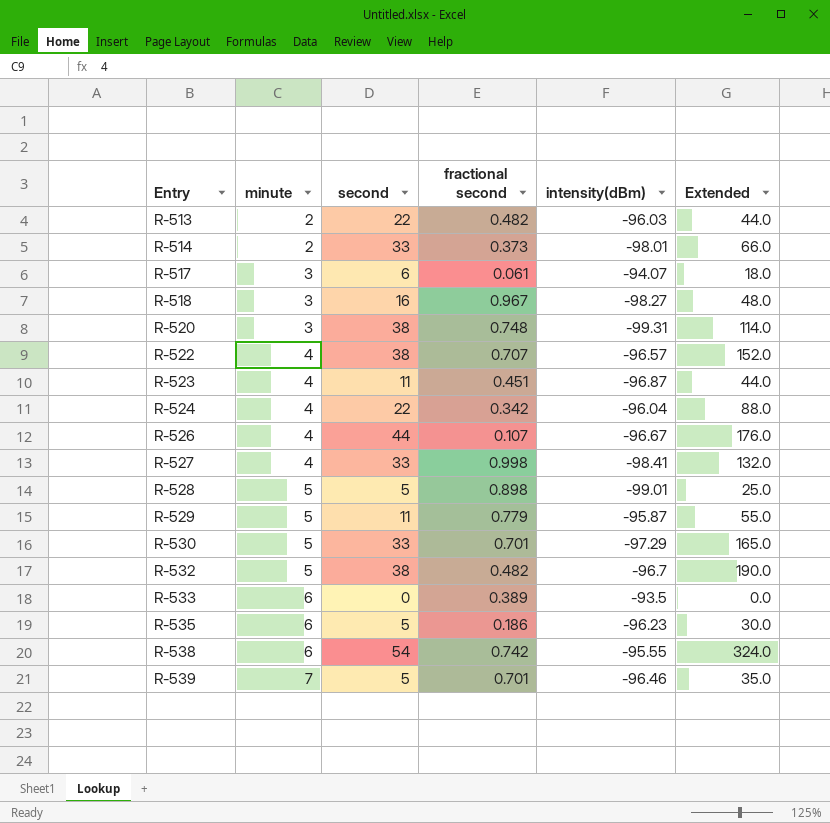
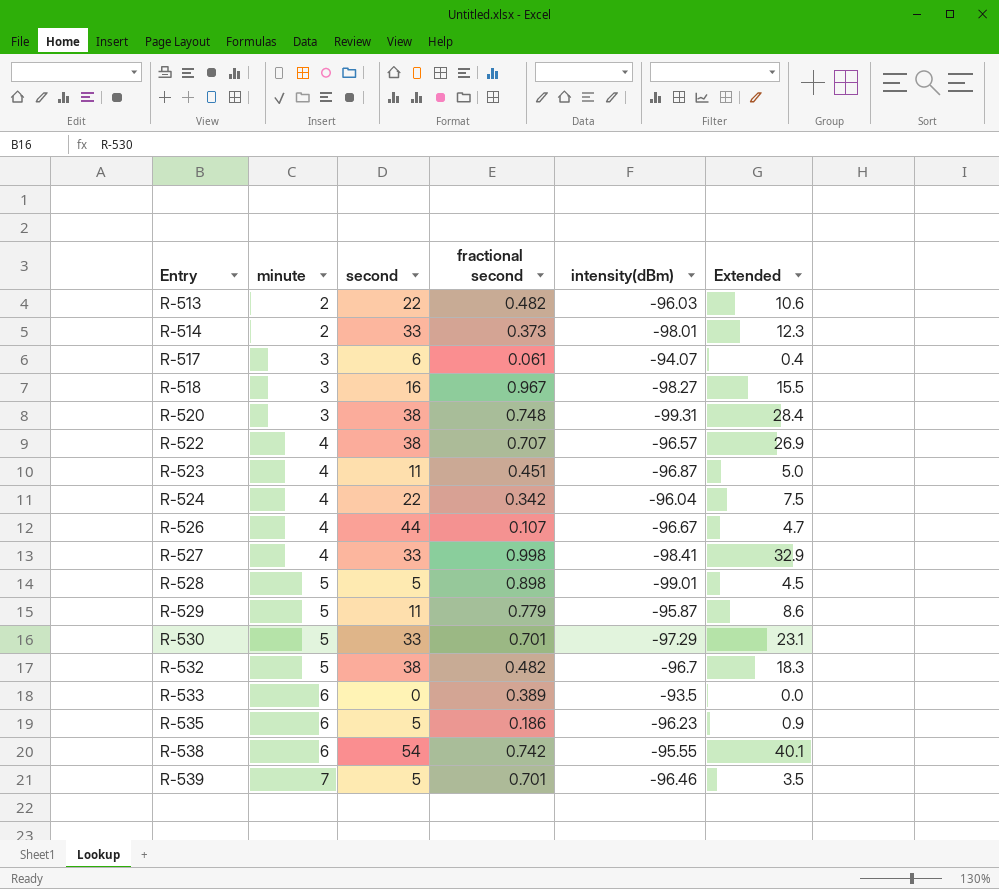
column Extended | formula: [minute] * [second] -> [second] * [fractional second]

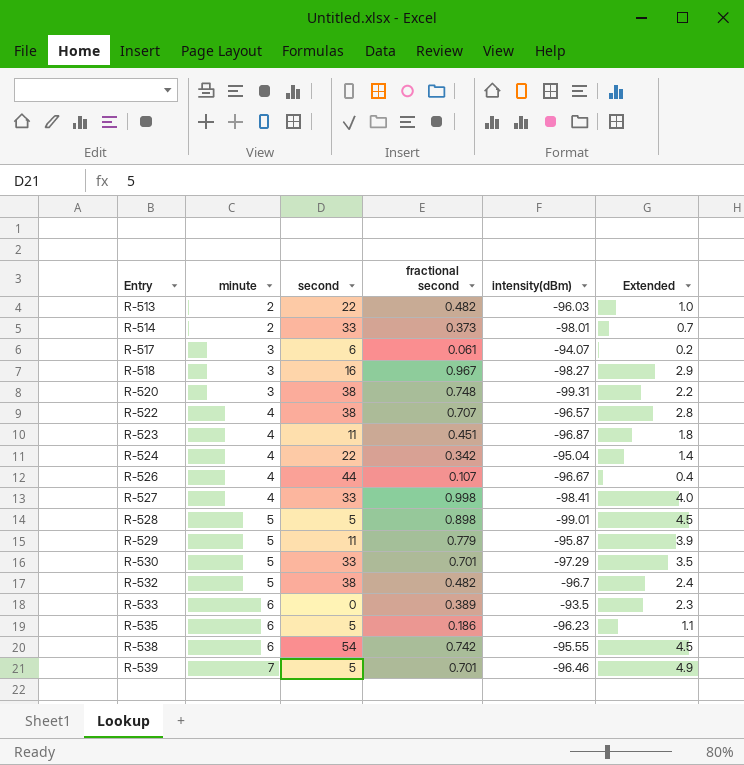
column Extended | formula: [second] * [fractional second] -> [minute] * [fractional second]
R-524 | intensity(dBm): -96.04 -> -95.04

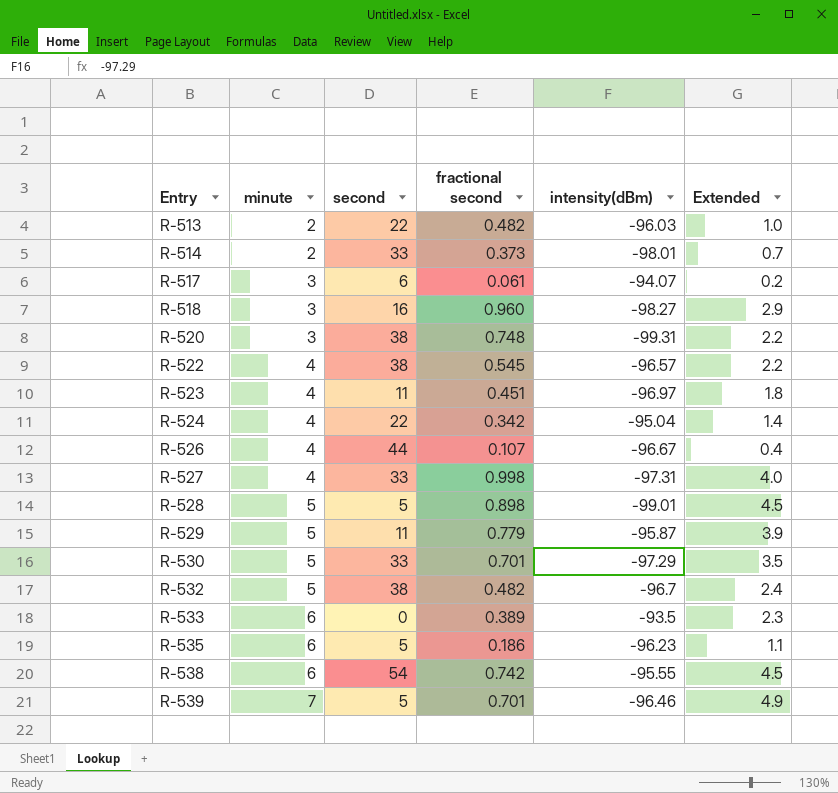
R-518 | fractional second: 0.967 -> 0.960
R-522 | fractional second: 0.707 -> 0.545
R-522 | Extended: 2.8 -> 2.2
R-523 | intensity(dBm): -96.87 -> -96.97
R-527 | intensity(dBm): -98.41 -> -97.31

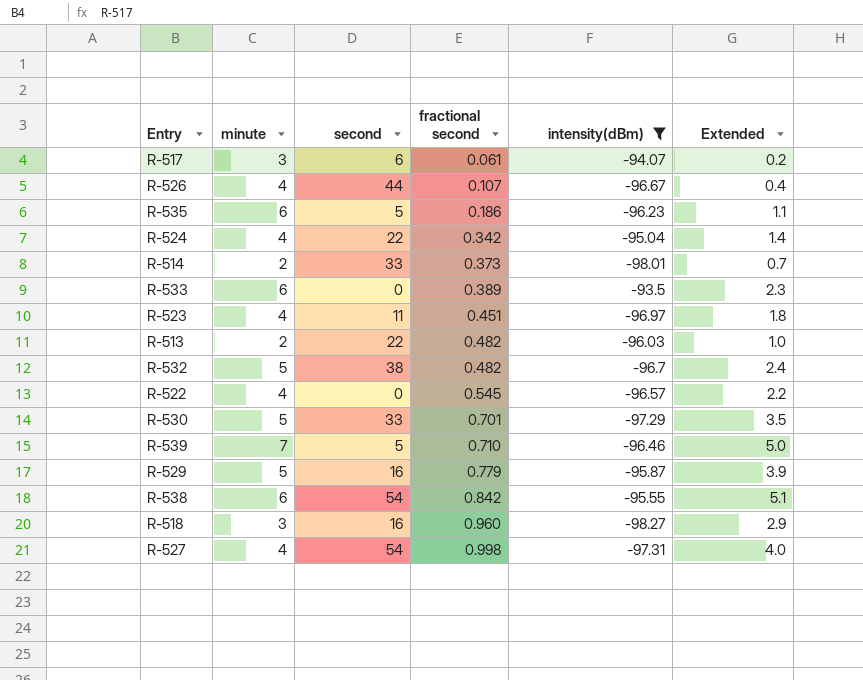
filter: none -> intensity(dBm) >= -98.27
row order: Entry ascending -> fractional second ascending
R-522 | second: 38 -> 0
R-539 | fractional second: 0.701 -> 0.710
R-539 | Extended: 4.9 -> 5.0
R-529 | second: 11 -> 16
R-538 | fractional second: 0.742 -> 0.842
R-538 | Extended: 4.5 -> 5.1
R-527 | second: 33 -> 54

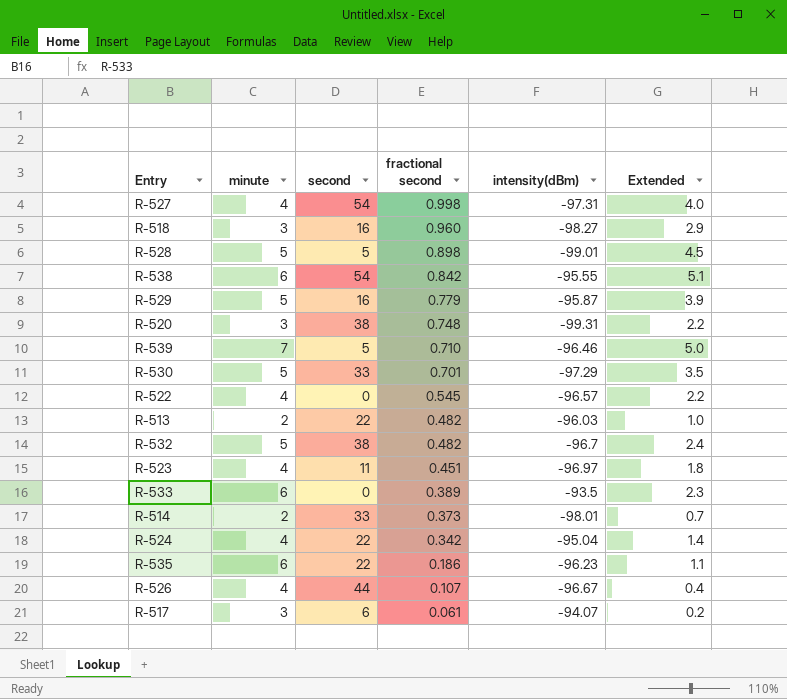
filter: intensity(dBm) >= -98.27 -> none
row order: fractional second ascending -> fractional second descending
R-535 | second: 5 -> 22

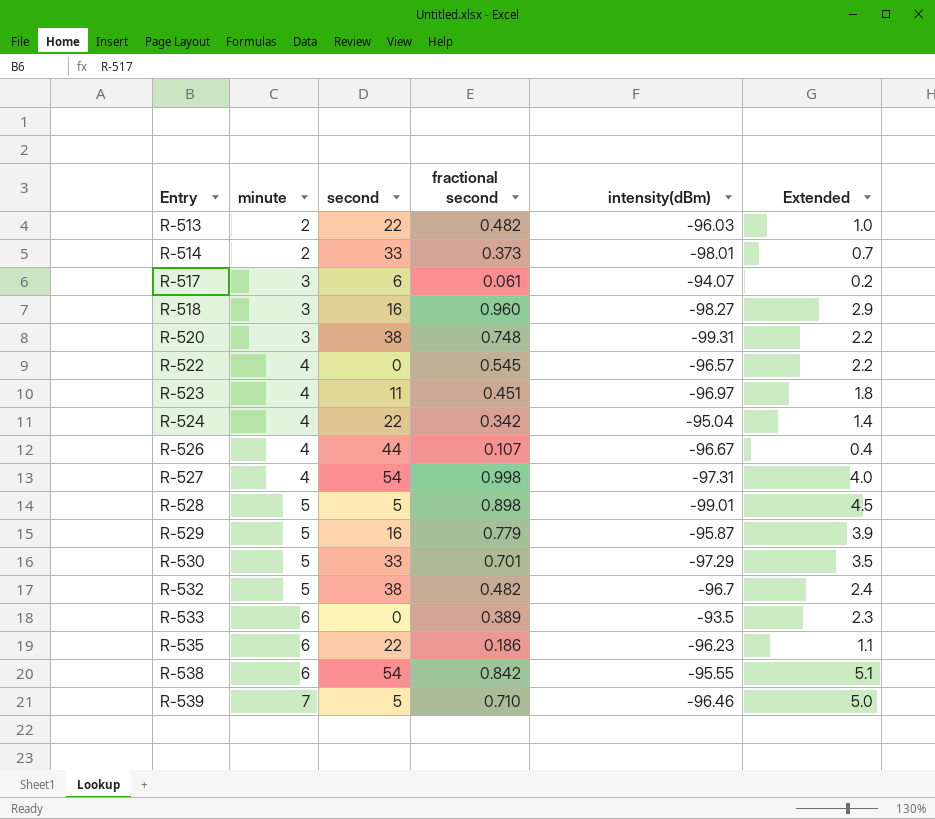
row order: fractional second descending -> Entry ascending

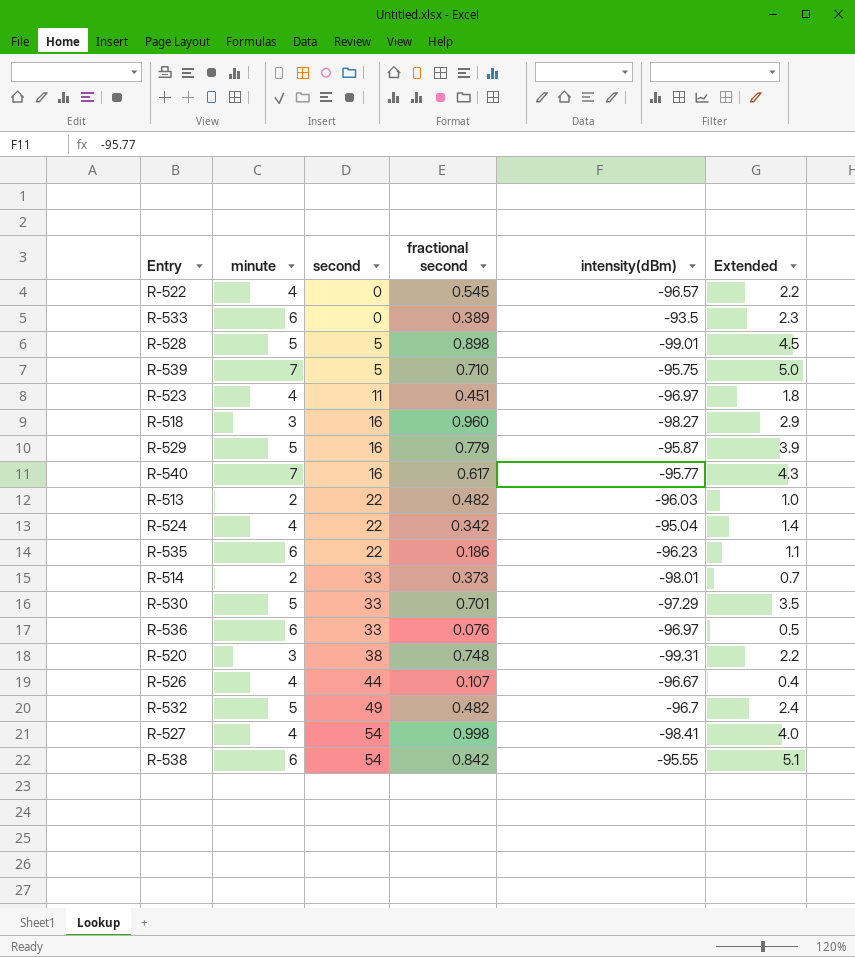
row order: Entry ascending -> second ascending
row R-517: 3 | 6 | 0.061 | -94.07 | 0.2 -> none
R-539 | intensity(dBm): -96.46 -> -95.75
row R-540: none -> 7 | 16 | 0.617 | -95.77 | 4.3
row R-536: none -> 6 | 33 | 0.076 | -96.97 | 0.5
R-532 | second: 38 -> 49
R-527 | intensity(dBm): -97.31 -> -98.41

